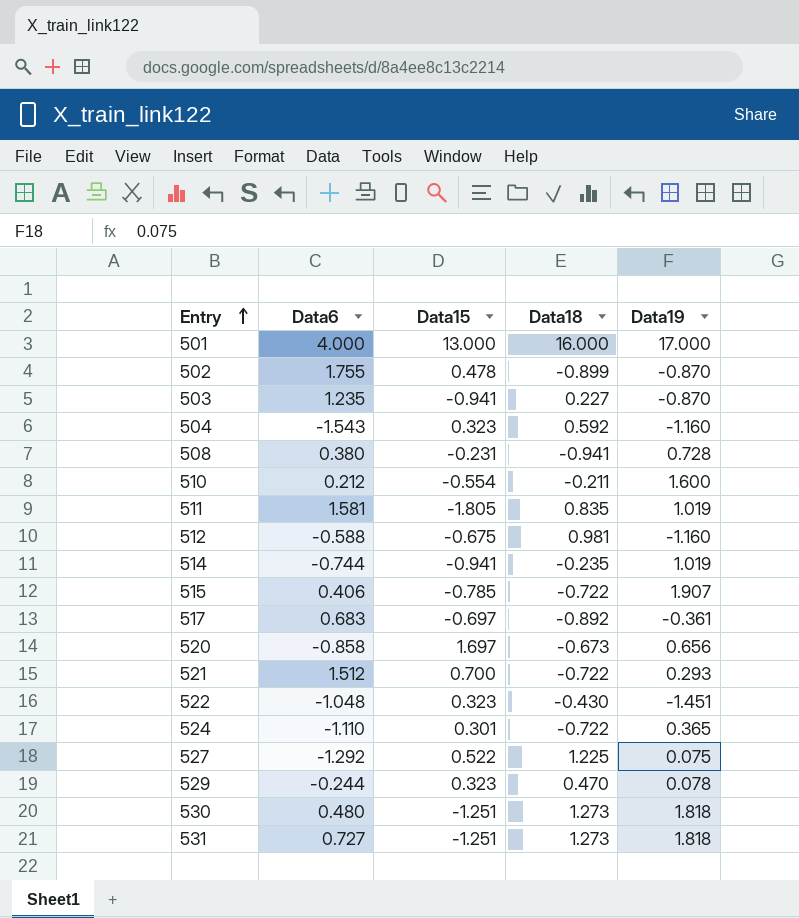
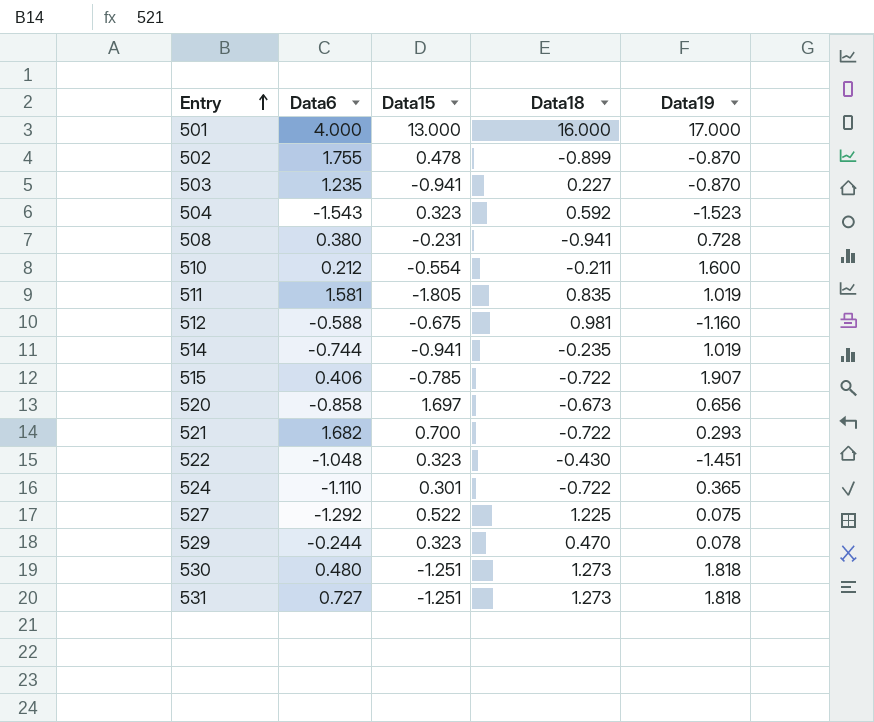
row 517: 0.683 | -0.697 | -0.892 | -0.361 -> none
504 | Data19: -1.160 -> -1.523
521 | Data6: 1.512 -> 1.682

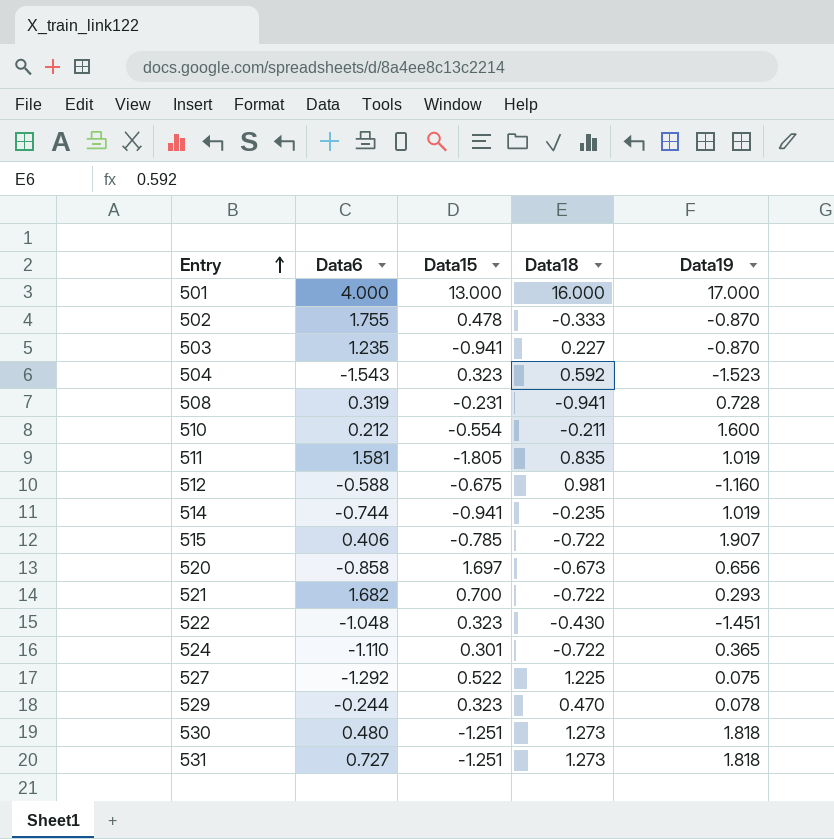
502 | Data18: -0.899 -> -0.333
508 | Data6: 0.380 -> 0.319

